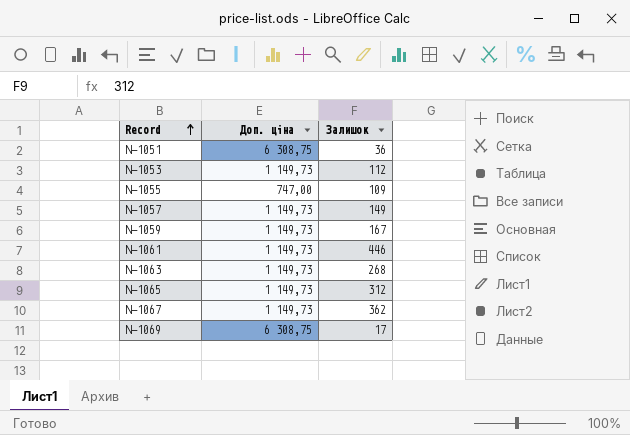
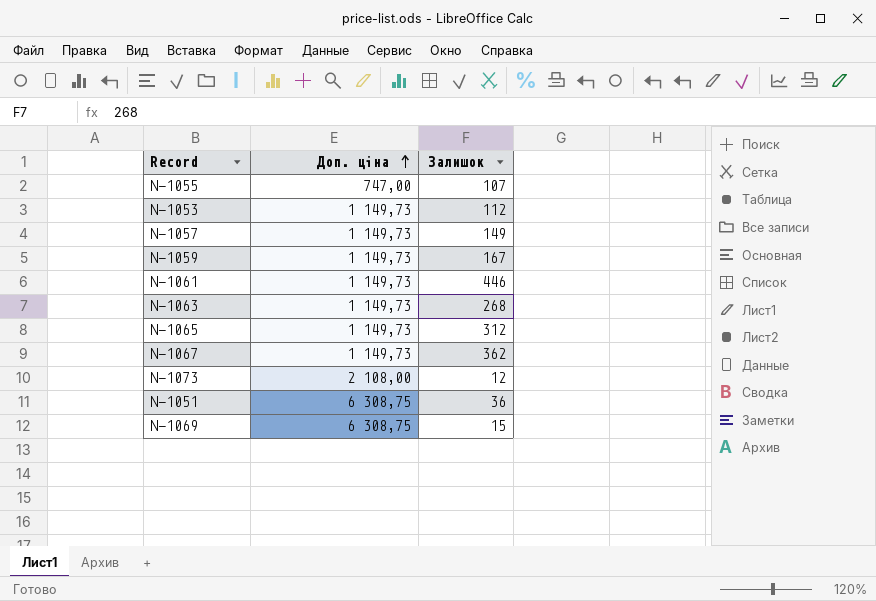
row order: Record ascending -> Доп. ціна ascending
N-1055 | Залишок: 109 -> 107
row N-1073: none -> 2 108,00 | 12
N-1069 | Залишок: 17 -> 15

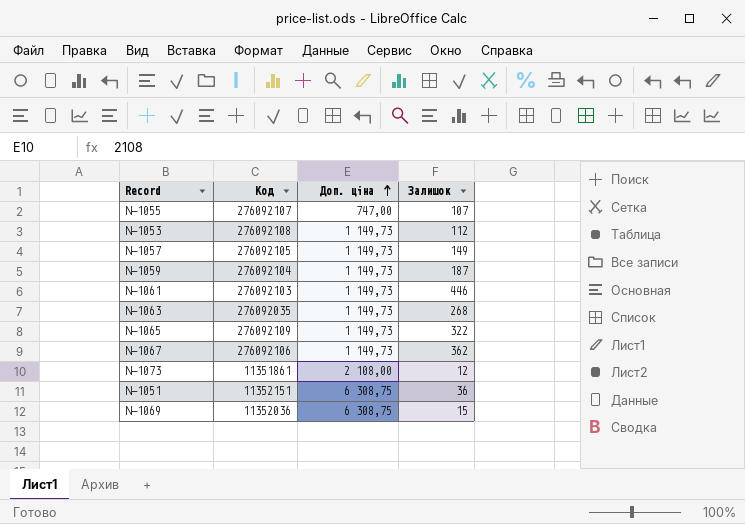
column Код | position: none -> 2
N-1059 | Залишок: 167 -> 187
N-1065 | Залишок: 312 -> 322

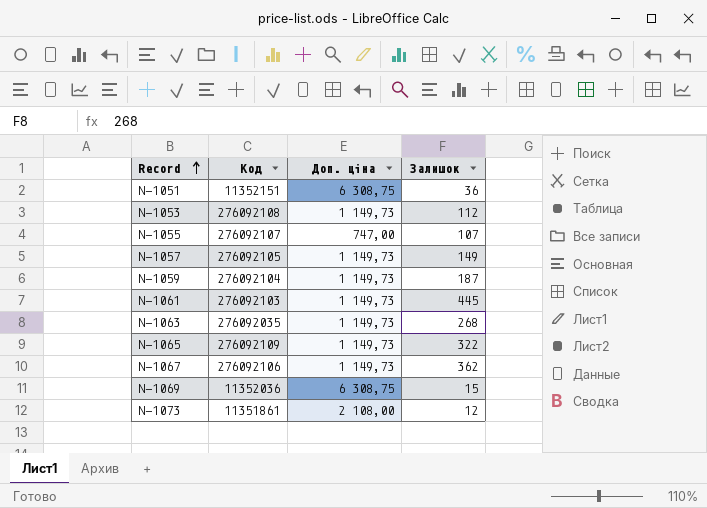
row order: Доп. ціна ascending -> Record ascending
N-1061 | Залишок: 446 -> 445

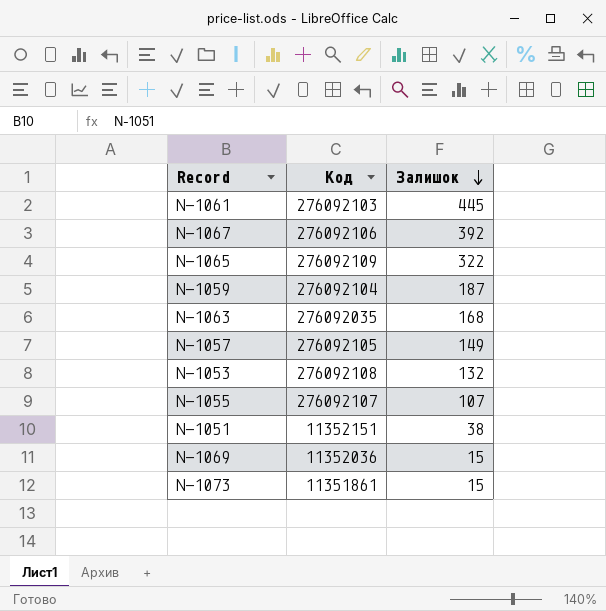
row order: Record ascending -> Залишок descending
column Доп. ціна | position: 3 -> none
N-1067 | Залишок: 362 -> 392
N-1063 | Залишок: 268 -> 168
N-1053 | Залишок: 112 -> 132
N-1051 | Залишок: 36 -> 38
N-1073 | Залишок: 12 -> 15

